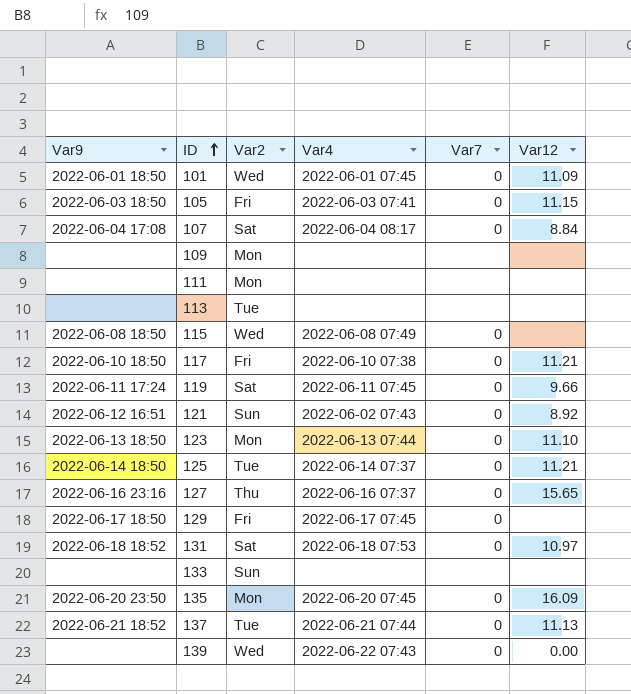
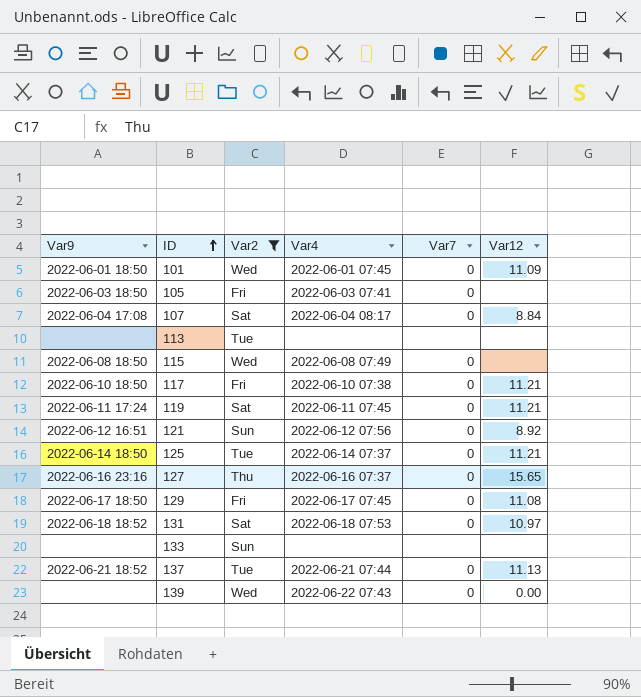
filter: none -> Var2 != Mon
105 | Var12: 11.15 -> none
119 | Var12: 9.66 -> 11.21
121 | Var4: 2022-06-02 07:43 -> 2022-06-12 07:56
129 | Var12: none -> 11.08

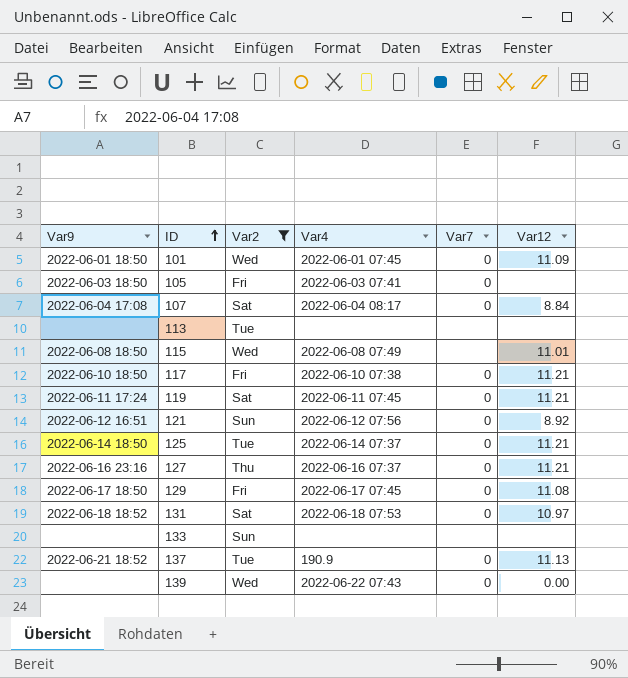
115 | Var7: 0 -> none
115 | Var12: none -> 11.01
127 | Var12: 15.65 -> 11.21
137 | Var4: 2022-06-21 07:44 -> 190.9

